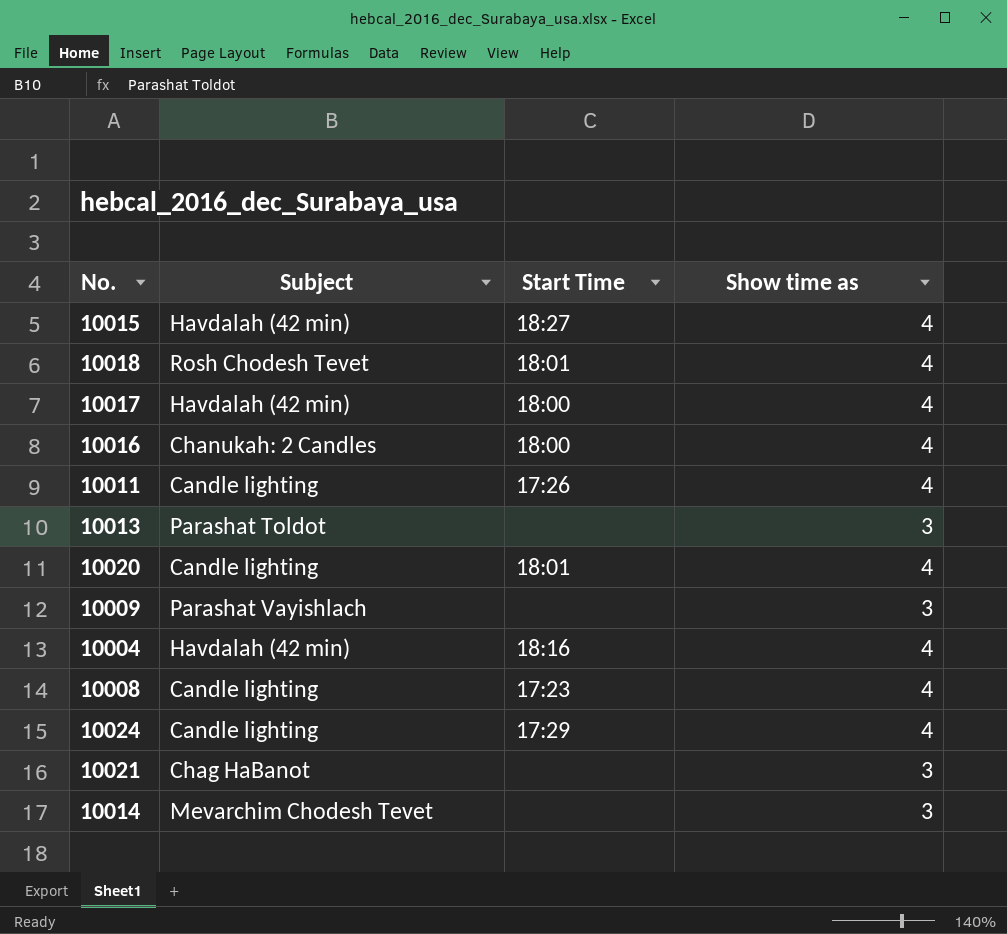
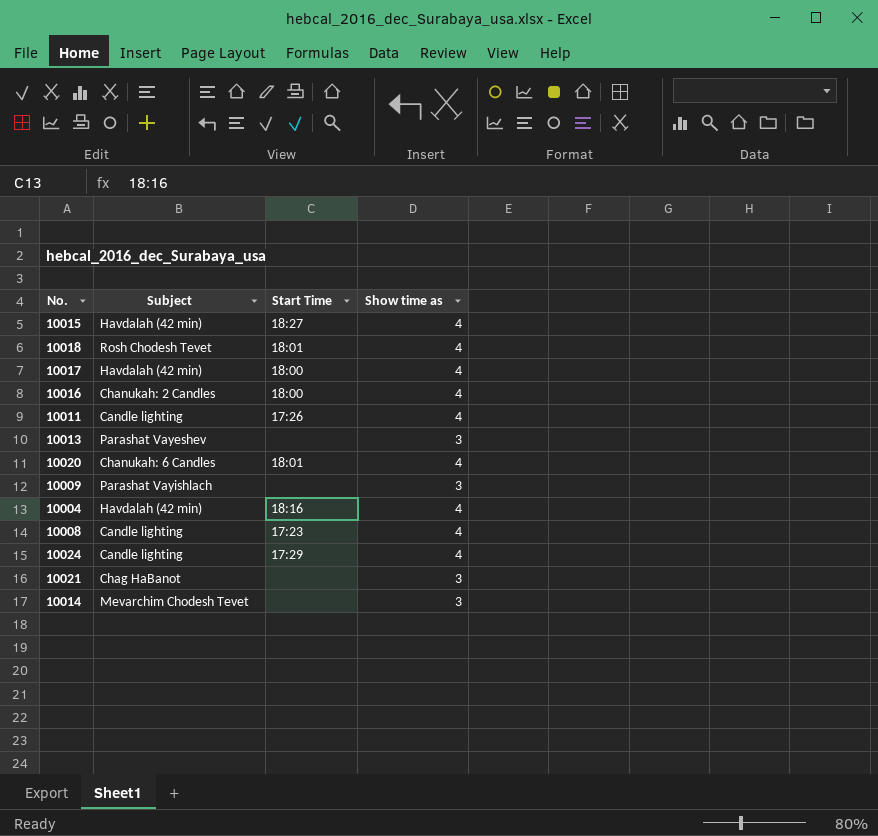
10013 | Subject: Parashat Toldot -> Parashat Vayeshev
10020 | Subject: Candle lighting -> Chanukah: 6 Candles

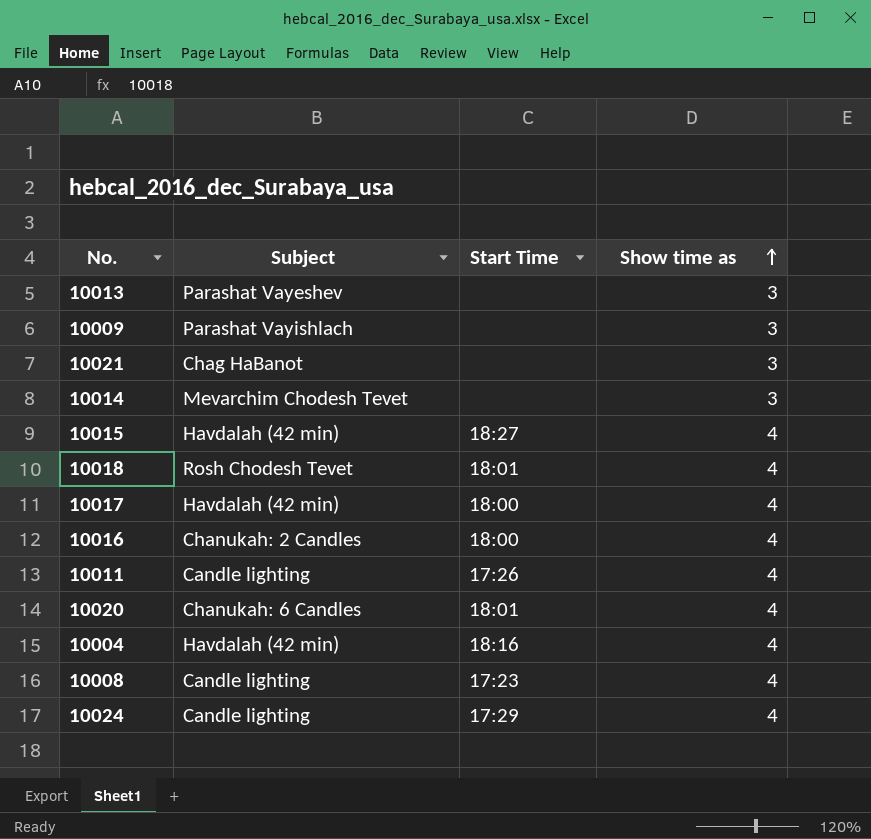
row order: none -> Show time as ascending

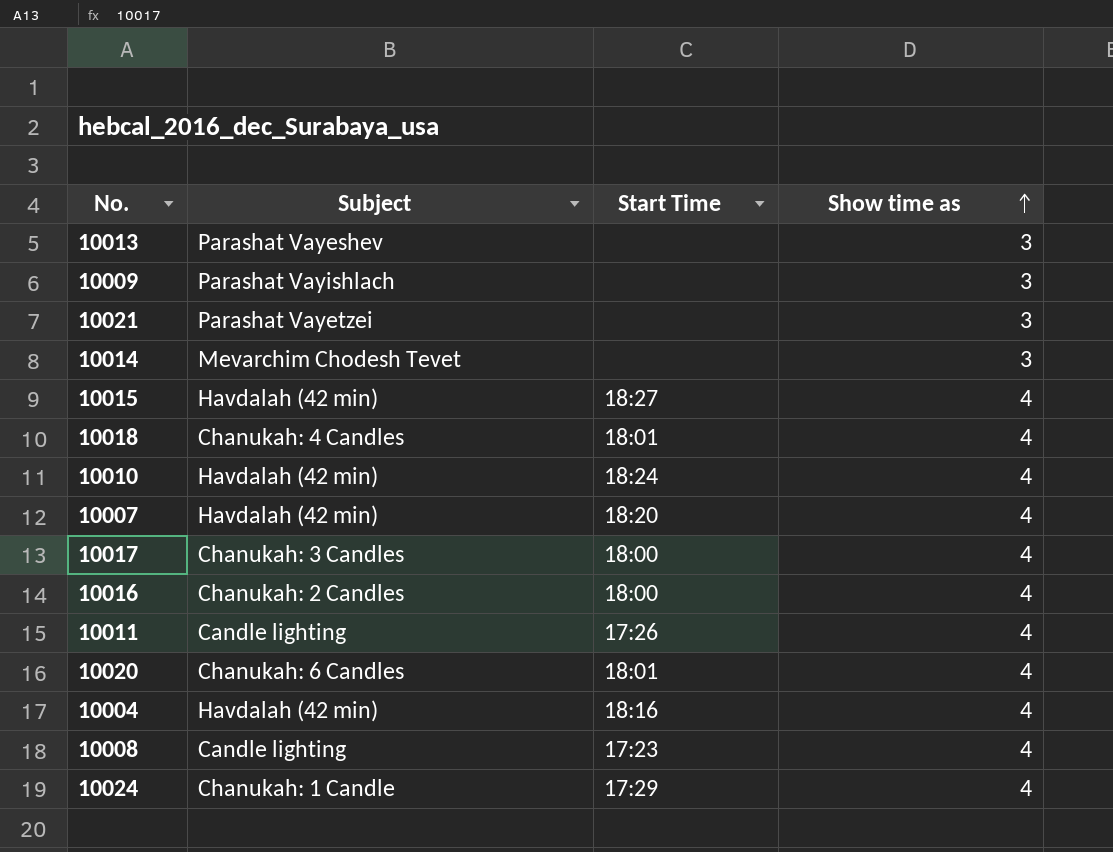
10021 | Subject: Chag HaBanot -> Parashat Vayetzei
10018 | Subject: Rosh Chodesh Tevet -> Chanukah: 4 Candles
row 10010: none -> Havdalah (42 min) | 18:24 | 4
row 10007: none -> Havdalah (42 min) | 18:20 | 4
10017 | Subject: Havdalah (42 min) -> Chanukah: 3 Candles
10024 | Subject: Candle lighting -> Chanukah: 1 Candle

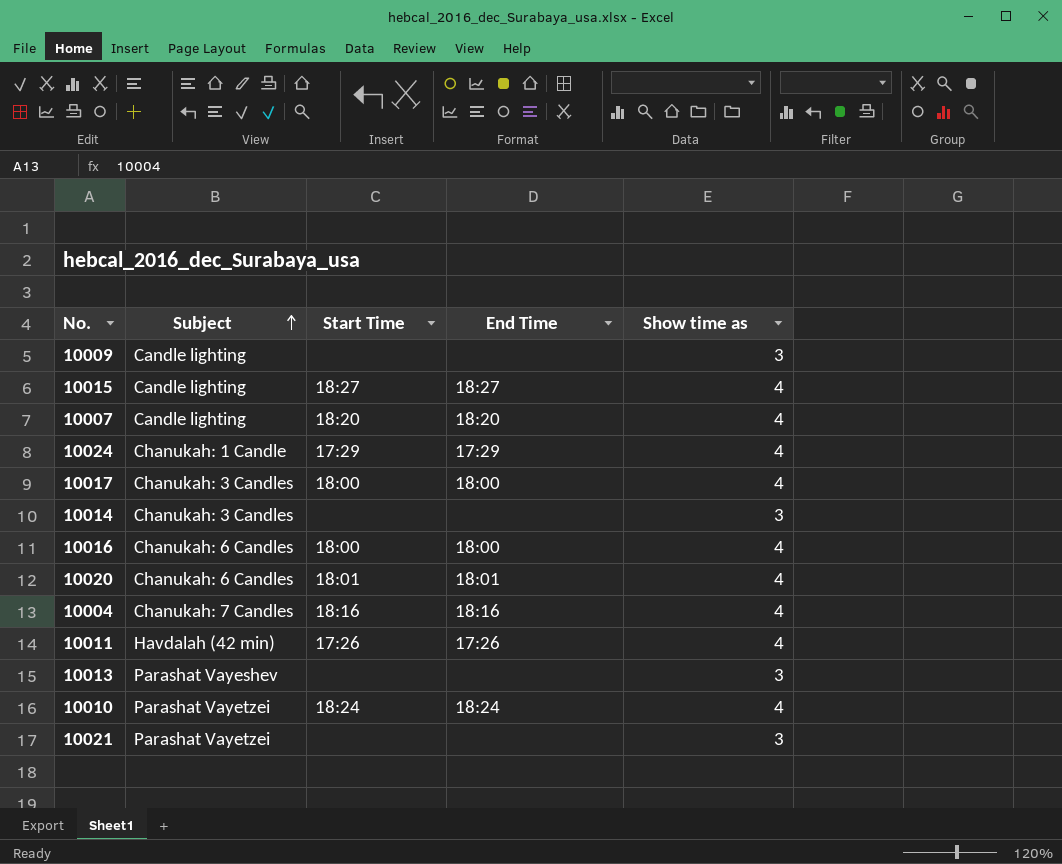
row order: Show time as ascending -> Subject ascending
column End Time | position: none -> 4
row 10018: Chanukah: 4 Candles | 18:01 | 4 -> none
row 10008: Candle lighting | 17:23 | 4 -> none
10009 | Subject: Parashat Vayishlach -> Candle lighting
10015 | Subject: Havdalah (42 min) -> Candle lighting
10007 | Subject: Havdalah (42 min) -> Candle lighting
10014 | Subject: Mevarchim Chodesh Tevet -> Chanukah: 3 Candles
10016 | Subject: Chanukah: 2 Candles -> Chanukah: 6 Candles
10004 | Subject: Havdalah (42 min) -> Chanukah: 7 Candles
10011 | Subject: Candle lighting -> Havdalah (42 min)
10010 | Subject: Havdalah (42 min) -> Parashat Vayetzei

